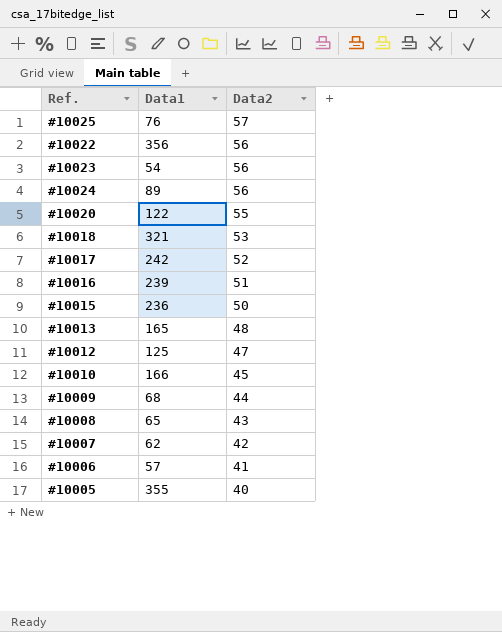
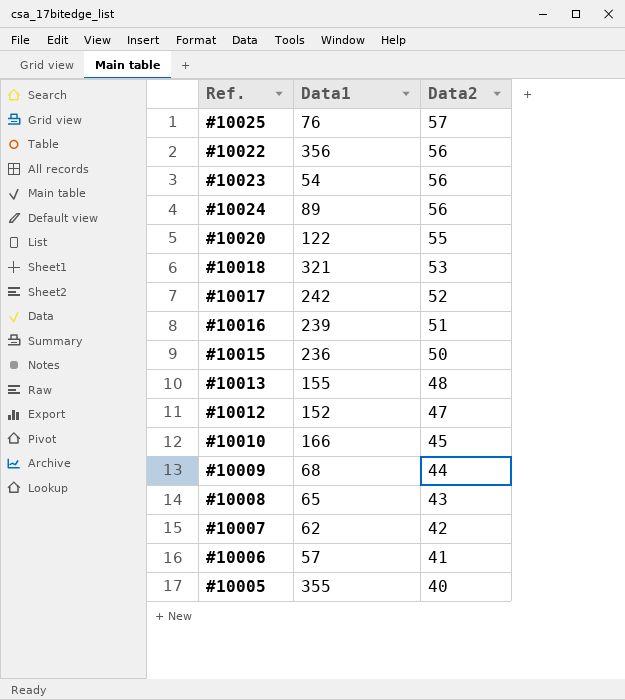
#10013 | Data1: 165 -> 155
#10012 | Data1: 125 -> 152

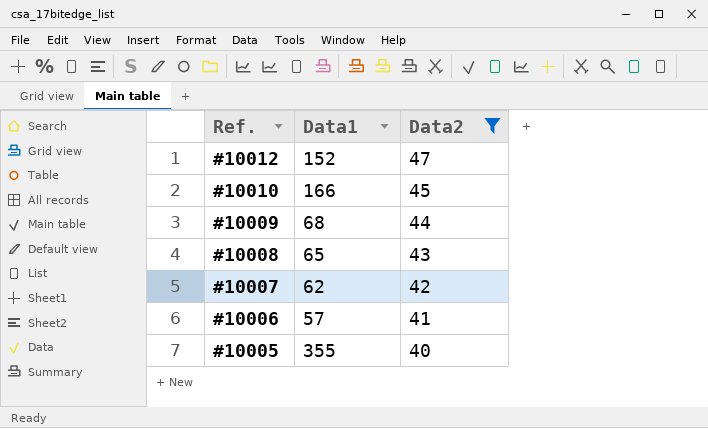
filter: none -> Data2 <= 47

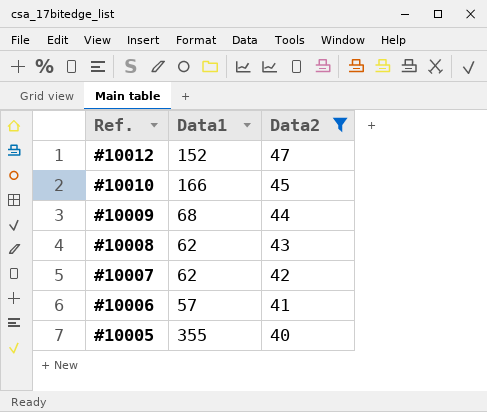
#10008 | Data1: 65 -> 62

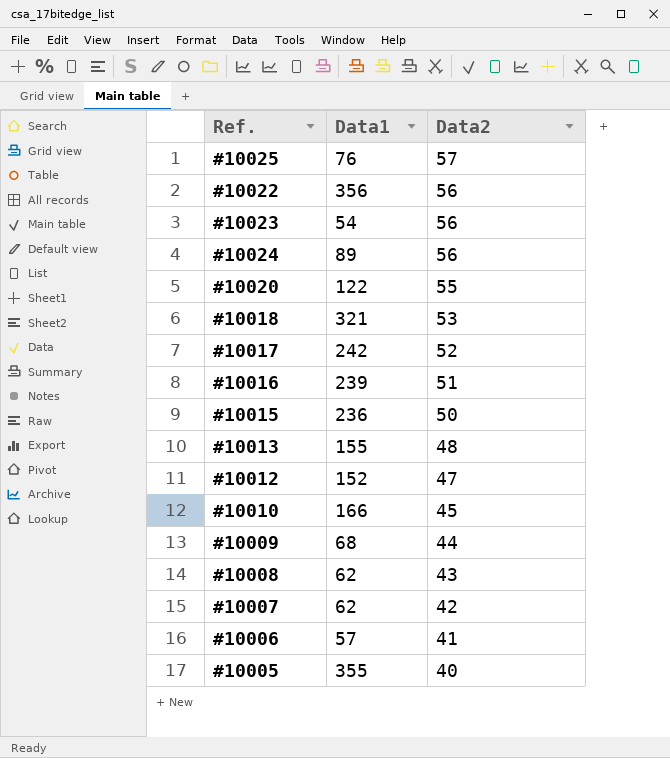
filter: Data2 <= 47 -> none

